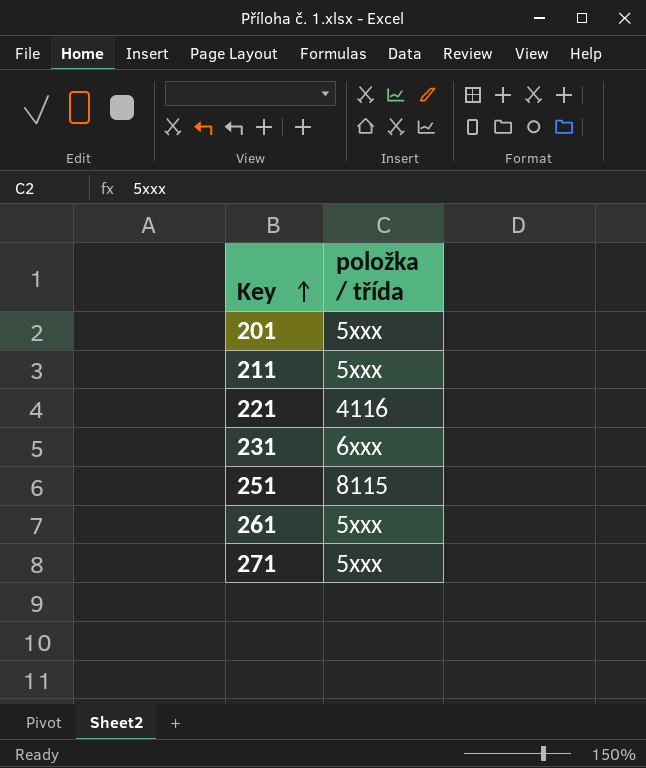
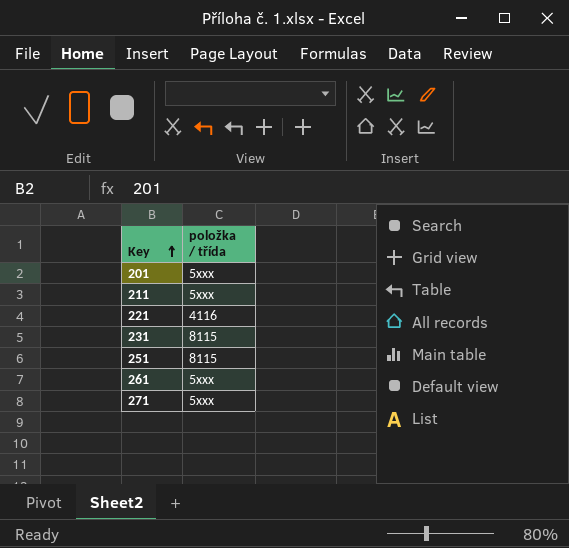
231 | položka / třída: 6xxx -> 8115

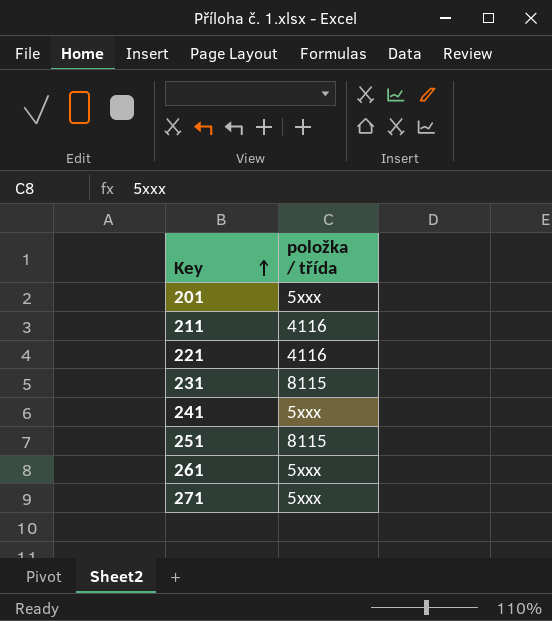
211 | položka / třída: 5xxx -> 4116
row 241: none -> 5xxx

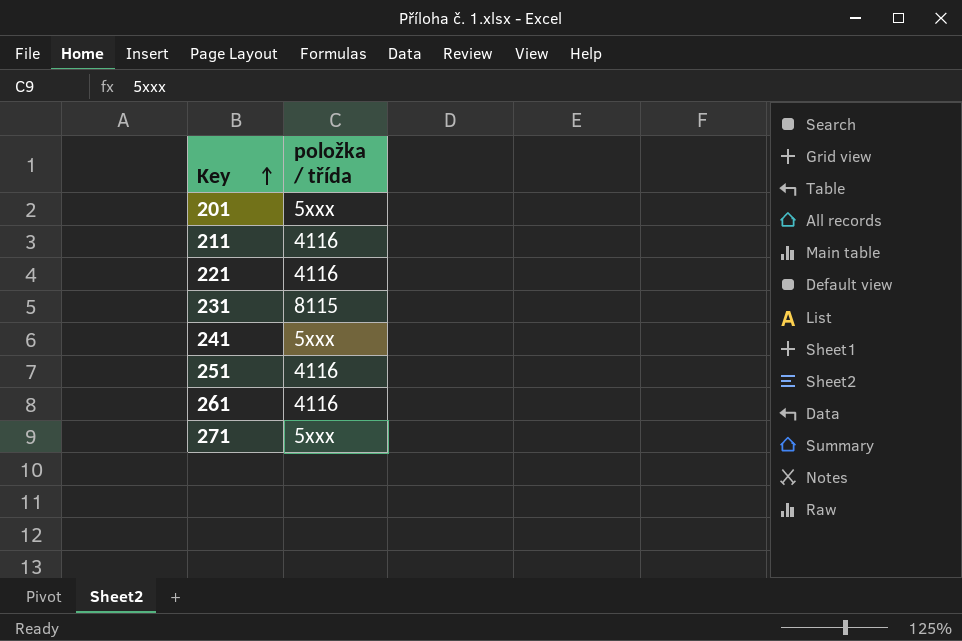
251 | položka / třída: 8115 -> 4116
261 | položka / třída: 5xxx -> 4116

